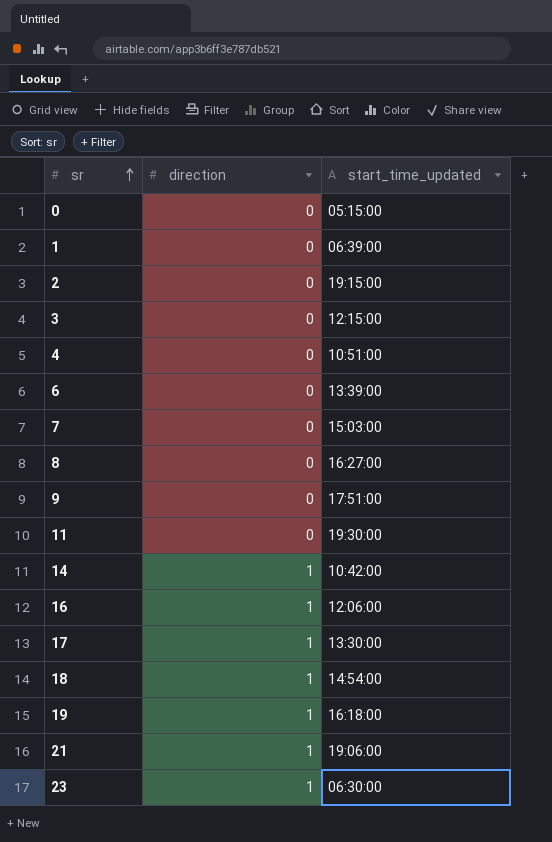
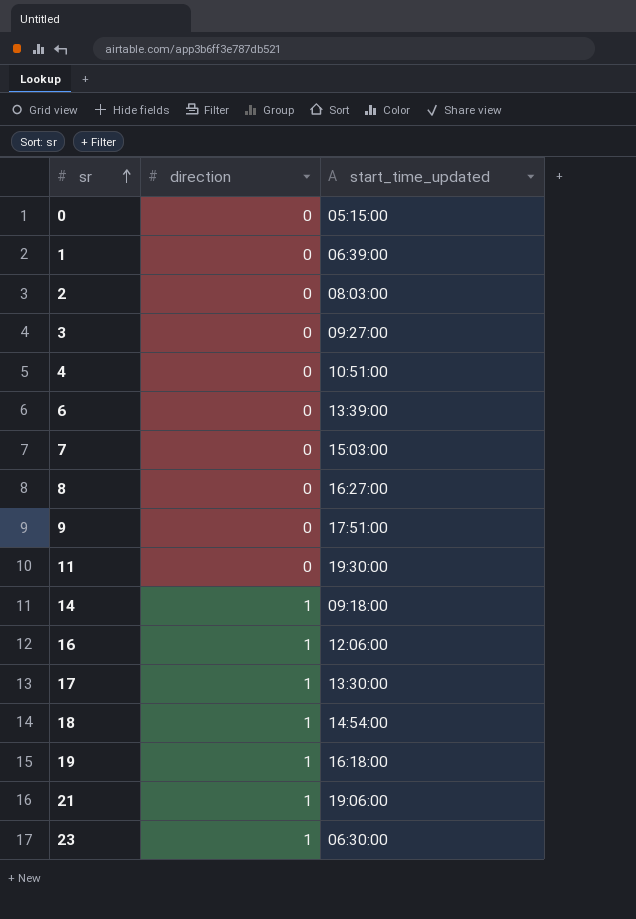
2 | start_time_updated: 19:15:00 -> 08:03:00
3 | start_time_updated: 12:15:00 -> 09:27:00
14 | start_time_updated: 10:42:00 -> 09:18:00

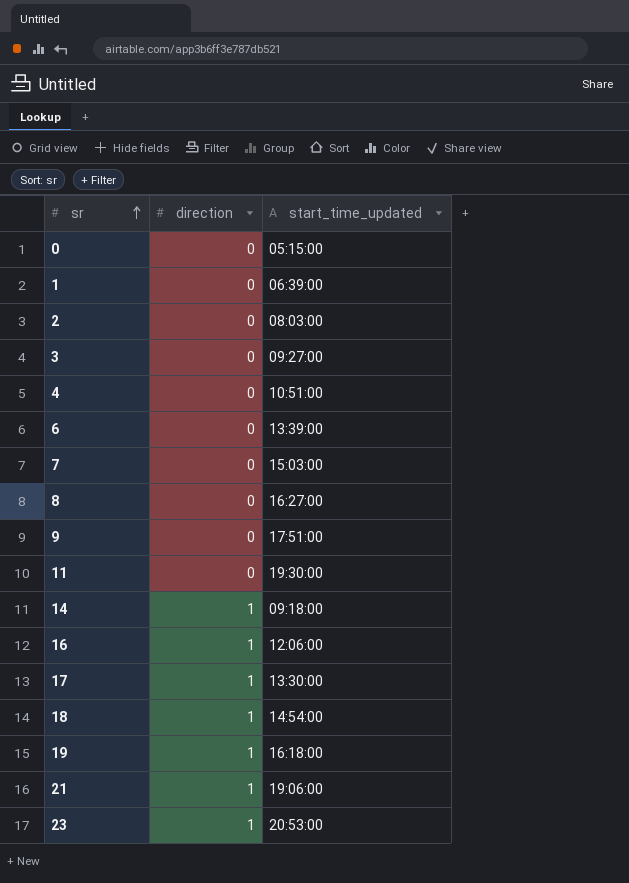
23 | start_time_updated: 06:30:00 -> 20:53:00

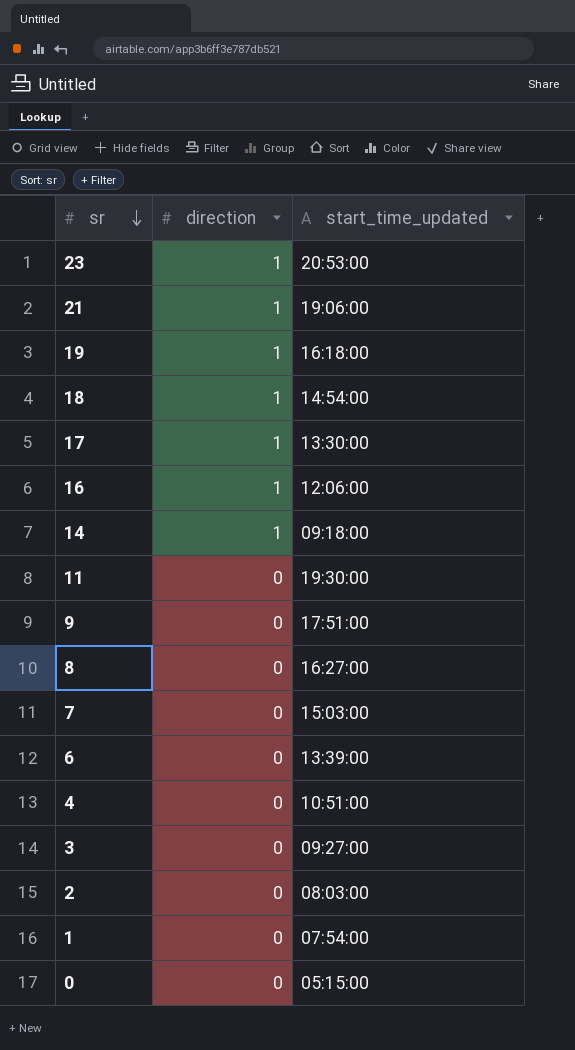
row order: sr ascending -> sr descending
1 | start_time_updated: 06:39:00 -> 07:54:00

